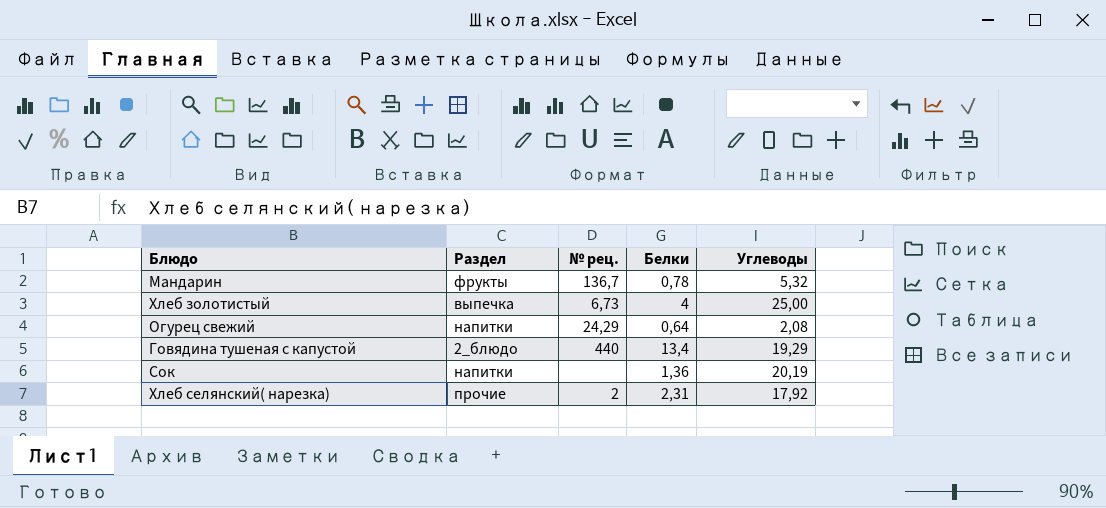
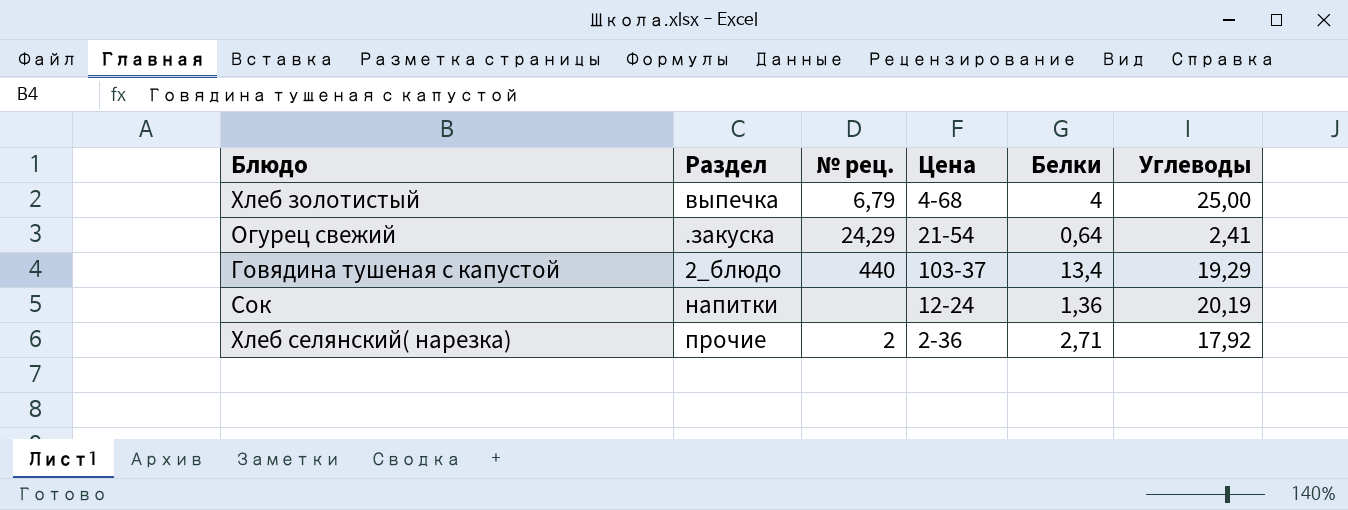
column Цена | position: none -> 4
row Мандарин: фрукты | 136,7 | 0,78 | 5,32 -> none
Хлеб золотистый | № рец.: 6,73 -> 6,79
Огурец свежий | Раздел: напитки -> .закуска
Огурец свежий | Углеводы: 2,08 -> 2,41
Хлеб селянский( нарезка) | Белки: 2,31 -> 2,71

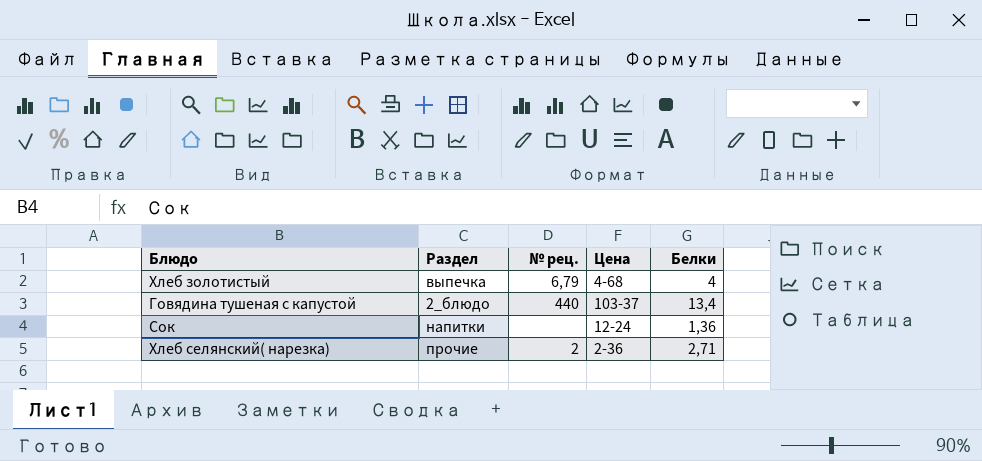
column Углеводы | position: 6 -> none
row Огурец свежий: .закуска | 24,29 | 21-54 | 0,64 | 2,41 -> none

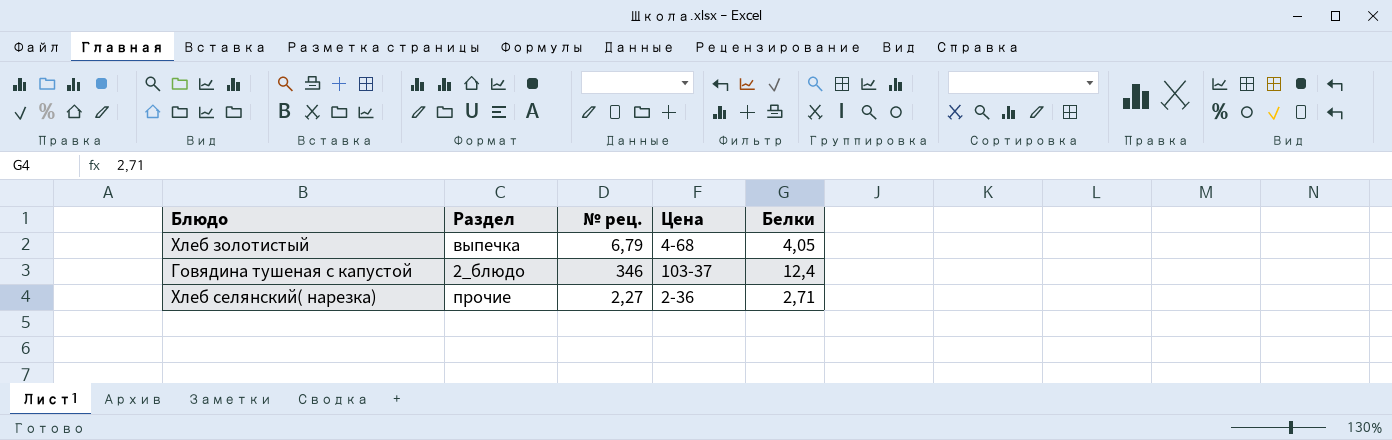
row Сок: напитки | none | 12-24 | 1,36 -> none
Хлеб золотистый | Белки: 4 -> 4,05
Говядина тушеная с капустой | № рец.: 440 -> 346
Говядина тушеная с капустой | Белки: 13,4 -> 12,4
Хлеб селянский( нарезка) | № рец.: 2 -> 2,27

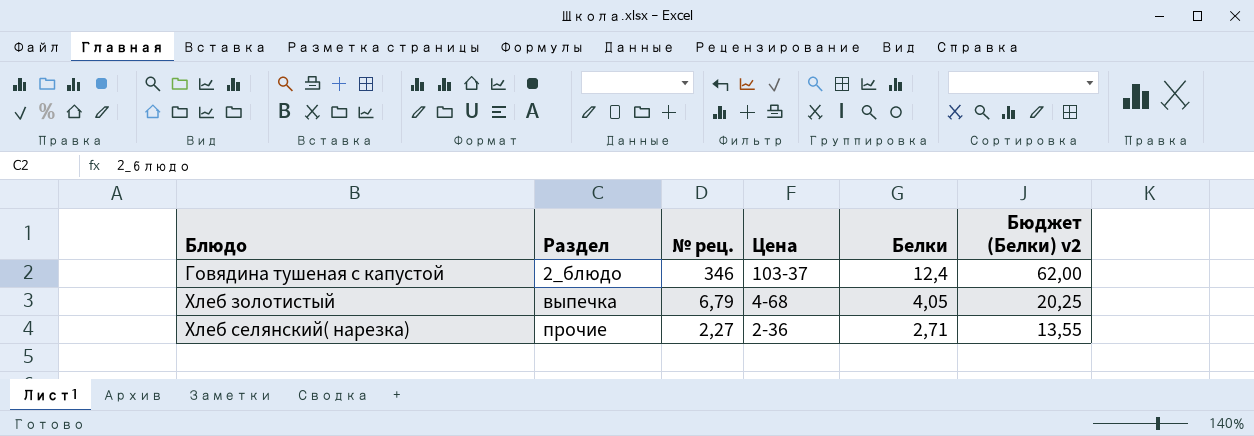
row order: none -> Блюдо ascending
column Бюджет (Белки) v2 | formula: none -> [Белки] * 5

